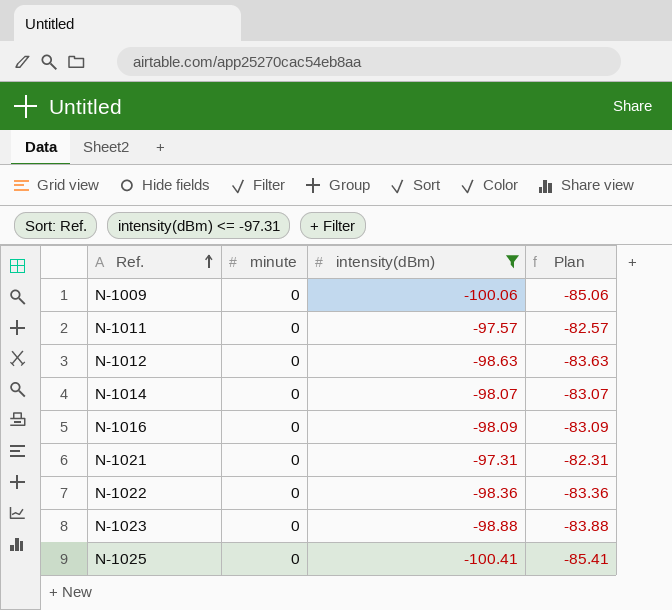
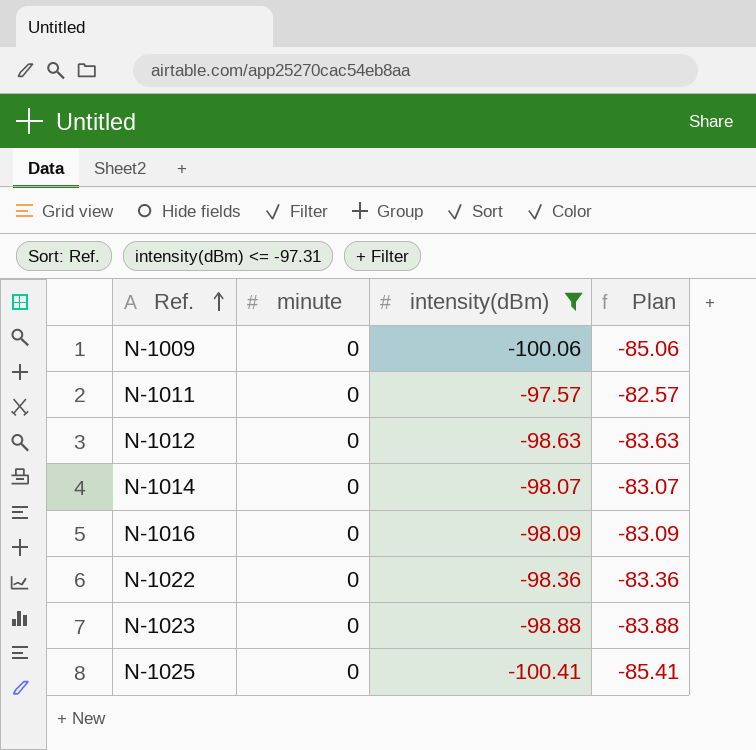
row N-1021: 0 | -97.31 | -82.31 -> none

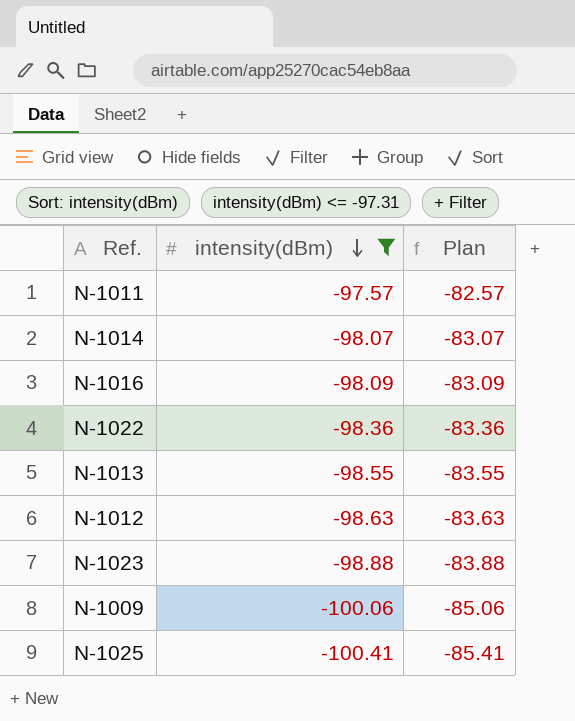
row order: Ref. ascending -> intensity(dBm) descending
column minute | position: 2 -> none
row N-1013: none -> -98.55 | -83.55

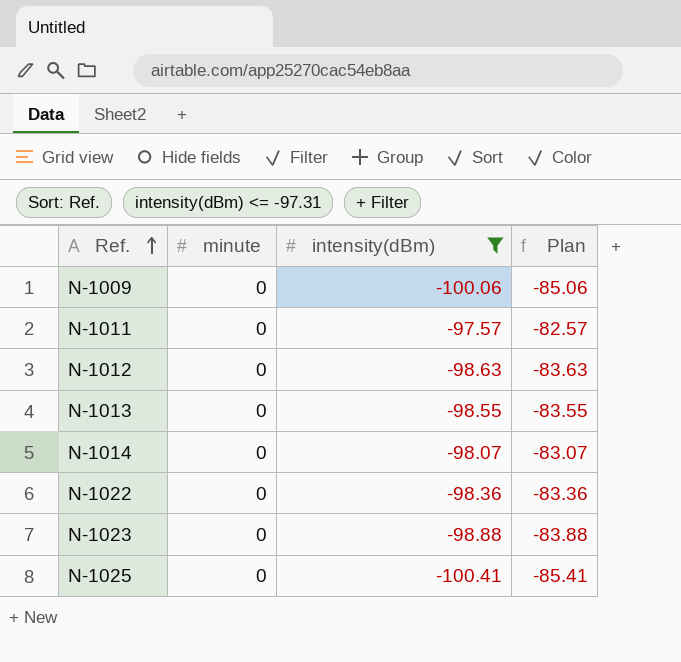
row order: intensity(dBm) descending -> Ref. ascending
column minute | position: none -> 2
row N-1016: -98.09 | -83.09 -> none

